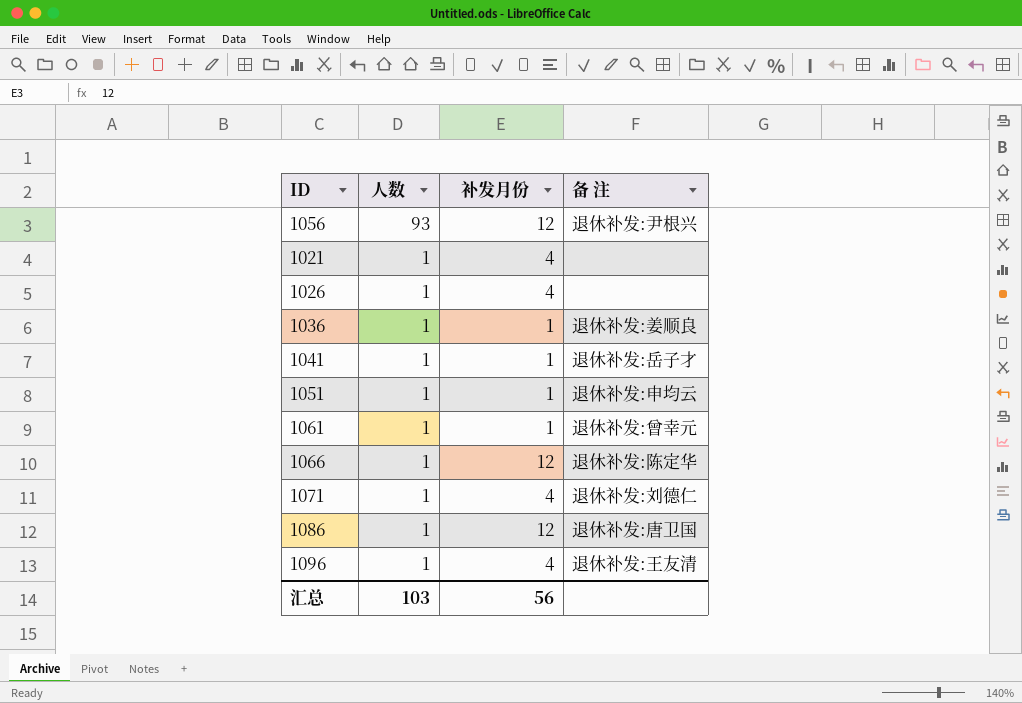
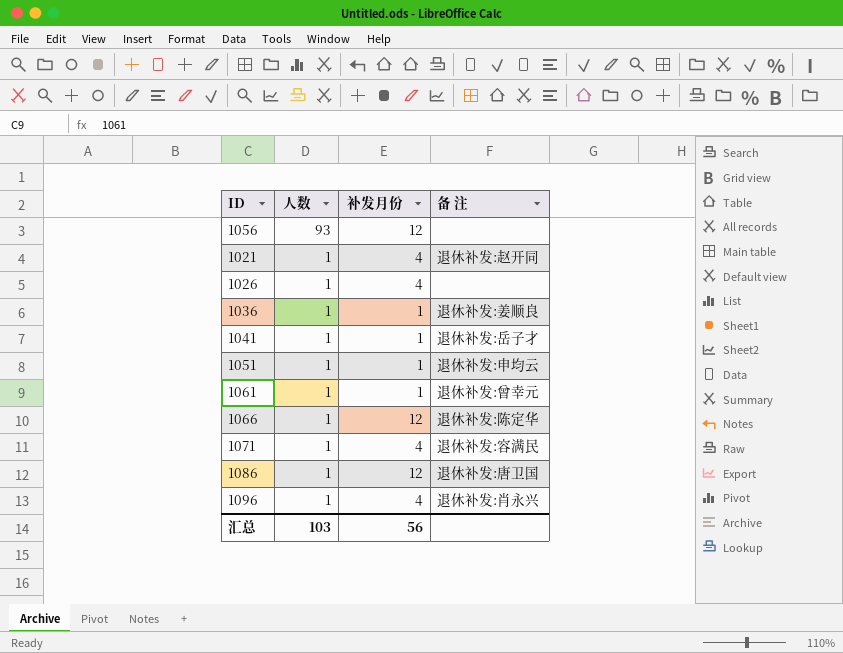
1056 | 备 注: 退休补发:尹根兴 -> none
1021 | 备 注: none -> 退休补发:赵开同
1071 | 备 注: 退休补发:刘德仁 -> 退休补发:容满民
1096 | 备 注: 退休补发:王友清 -> 退休补发:肖永兴

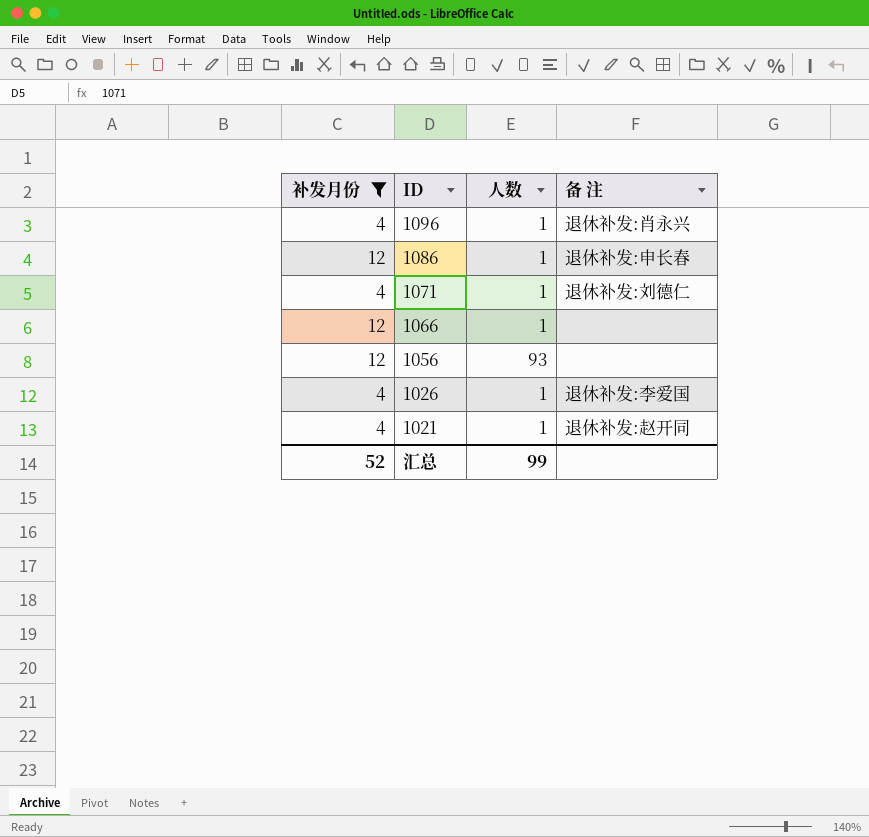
filter: none -> 补发月份 != 1
row order: 人数 descending -> ID descending
column 补发月份 | position: 3 -> 1
1086 | 备 注: 退休补发:唐卫国 -> 退休补发:申长春
1071 | 备 注: 退休补发:容满民 -> 退休补发:刘德仁
1066 | 备 注: 退休补发:陈定华 -> none
1026 | 备 注: none -> 退休补发:李爱国
汇总 | 补发月份: 56 -> 52
汇总 | 人数: 103 -> 99

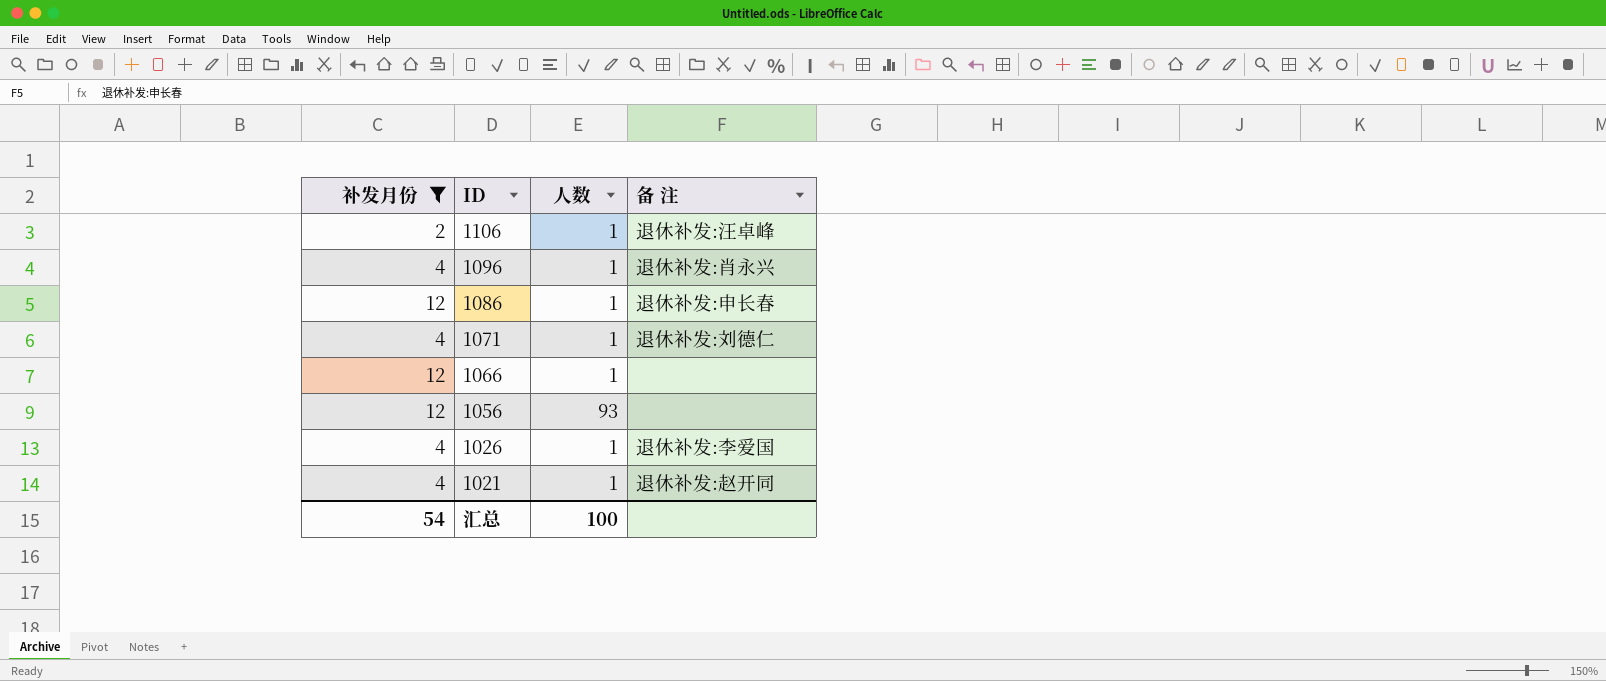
row 1106: none -> 2 | 1 | 退休补发:汪卓峰
汇总 | 补发月份: 52 -> 54
汇总 | 人数: 99 -> 100

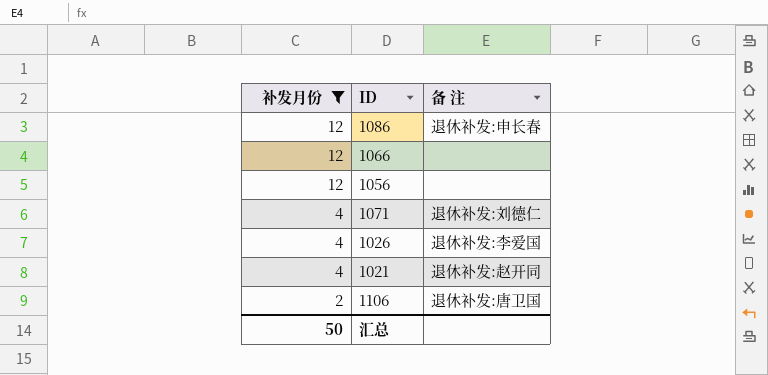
row order: ID descending -> 补发月份 descending
column 人数 | position: 3 -> none
row 1096: 4 | 1 | 退休补发:肖永兴 -> none
1106 | 备 注: 退休补发:汪卓峰 -> 退休补发:唐卫国
汇总 | 补发月份: 54 -> 50

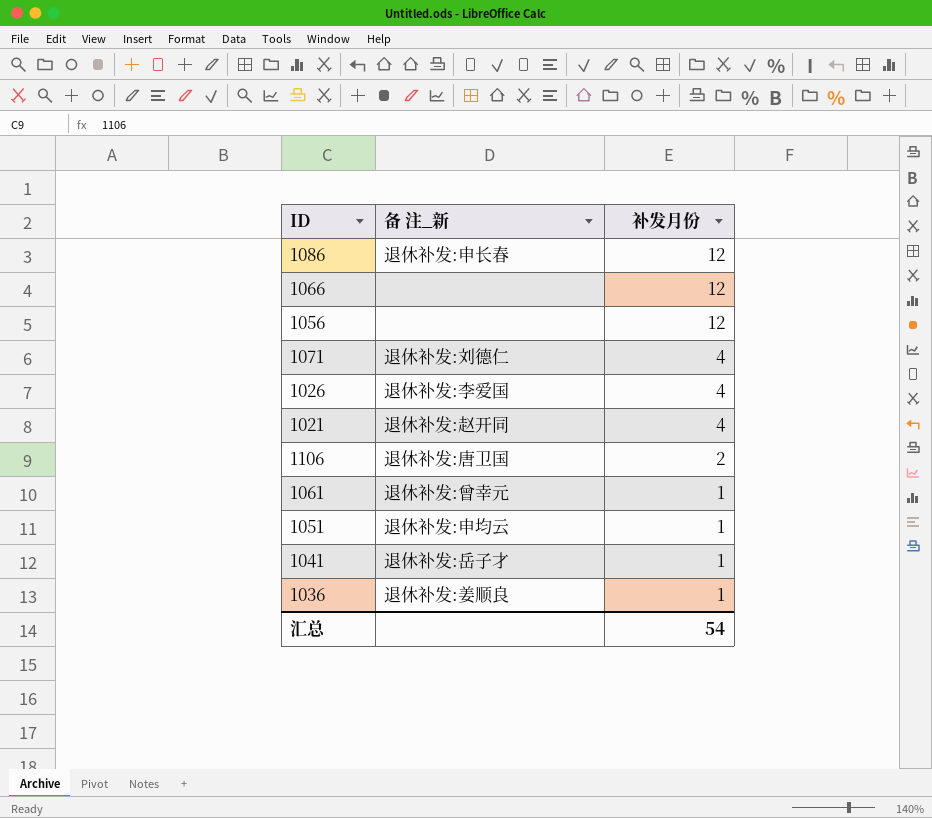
filter: 补发月份 != 1 -> none
column name: 备 注 -> 备 注_新
column 补发月份 | position: 1 -> 3
汇总 | 补发月份: 50 -> 54

